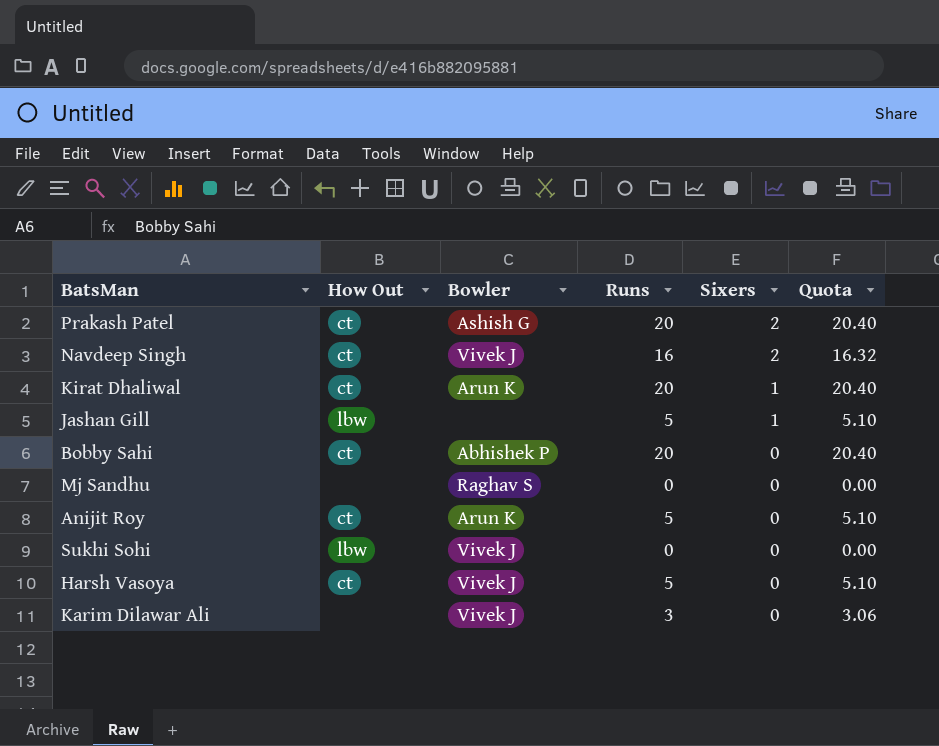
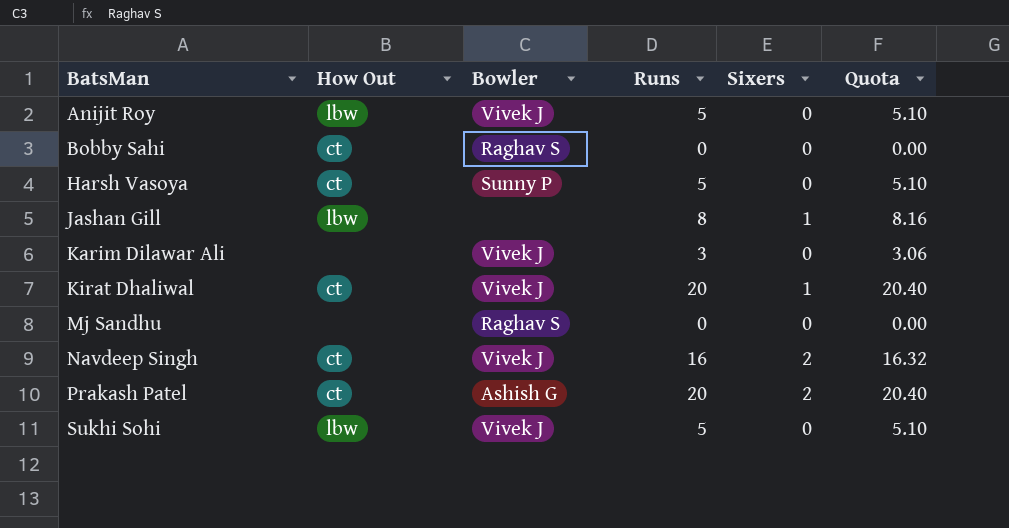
row order: Sixers descending -> BatsMan ascending
Anijit Roy | How Out: ct -> lbw
Anijit Roy | Bowler: Arun K -> Vivek J
Bobby Sahi | Bowler: Abhishek P -> Raghav S
Bobby Sahi | Runs: 20 -> 0
Bobby Sahi | Quota: 20.40 -> 0.00
Harsh Vasoya | Bowler: Vivek J -> Sunny P
Jashan Gill | Runs: 5 -> 8
Jashan Gill | Quota: 5.10 -> 8.16
Kirat Dhaliwal | Bowler: Arun K -> Vivek J
Sukhi Sohi | Runs: 0 -> 5
Sukhi Sohi | Quota: 0.00 -> 5.10

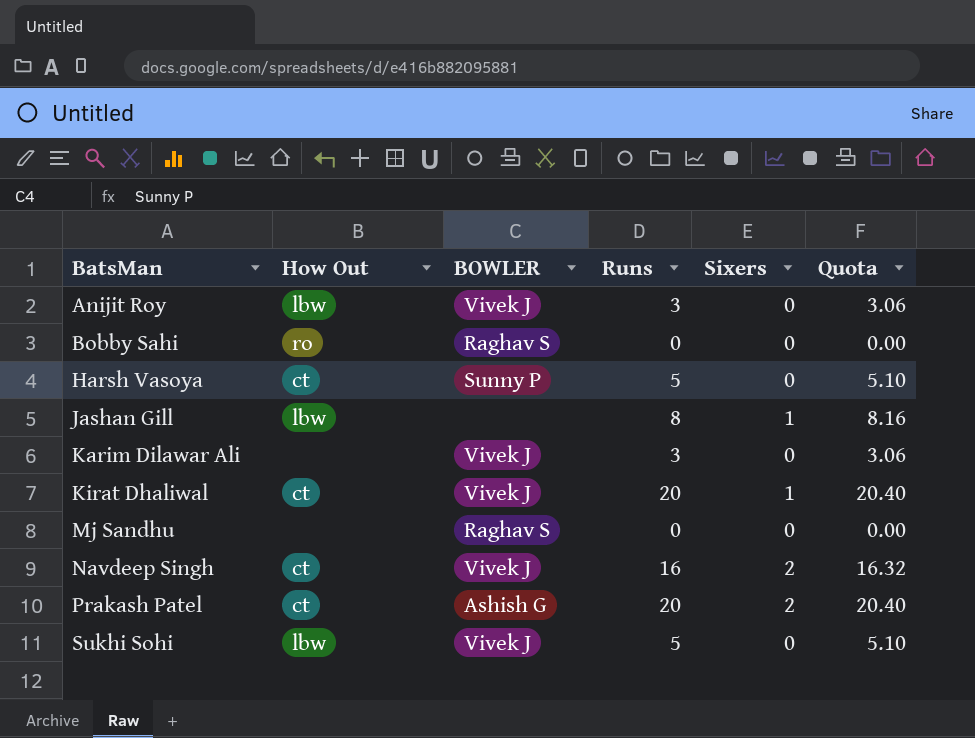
column name: Bowler -> BOWLER
Anijit Roy | Runs: 5 -> 3
Anijit Roy | Quota: 5.10 -> 3.06
Bobby Sahi | How Out: ct -> ro

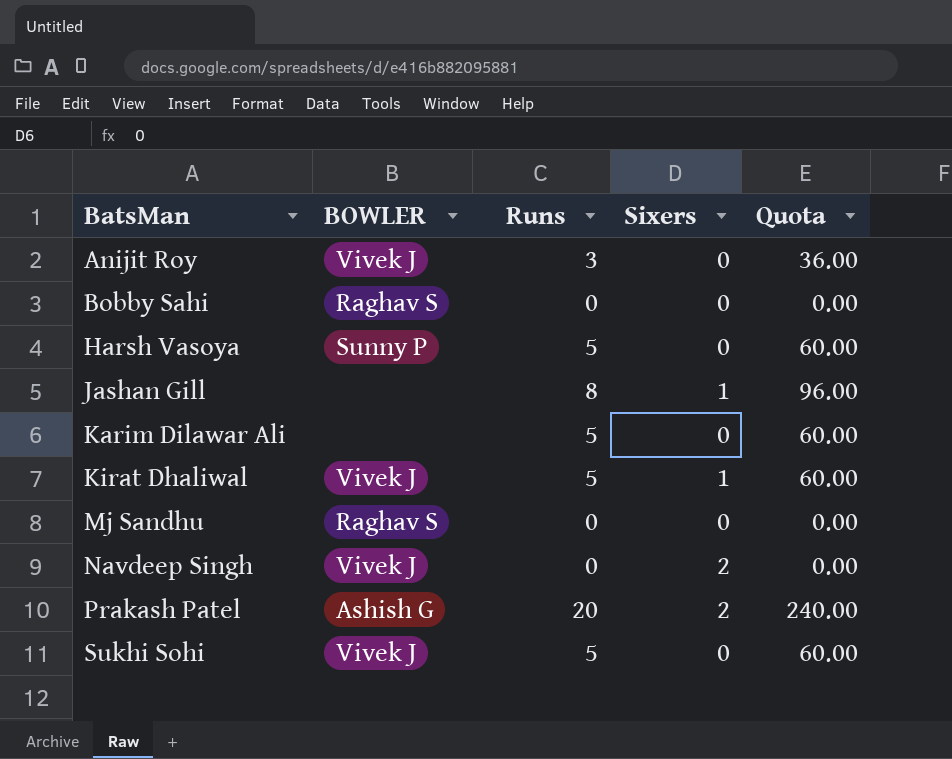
column How Out | position: 2 -> none
column Quota | formula: [Runs] * 1.02 -> [Runs] * 12
Karim Dilawar Ali | BOWLER: Vivek J -> none
Karim Dilawar Ali | Runs: 3 -> 5
Kirat Dhaliwal | Runs: 20 -> 5
Navdeep Singh | Runs: 16 -> 0

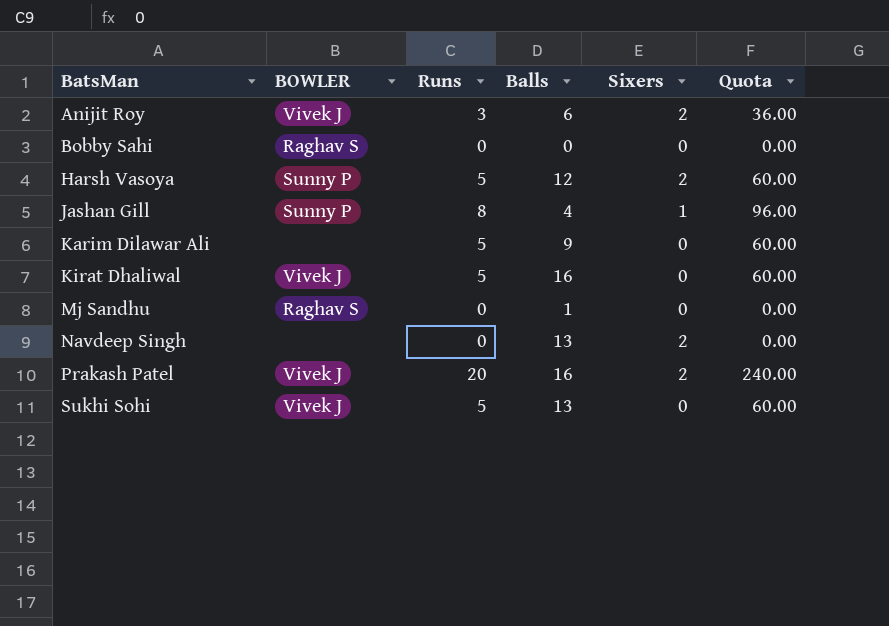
column Balls | position: none -> 4
Anijit Roy | Sixers: 0 -> 2
Harsh Vasoya | Sixers: 0 -> 2
Jashan Gill | BOWLER: none -> Sunny P
Kirat Dhaliwal | Sixers: 1 -> 0
Navdeep Singh | BOWLER: Vivek J -> none
Prakash Patel | BOWLER: Ashish G -> Vivek J

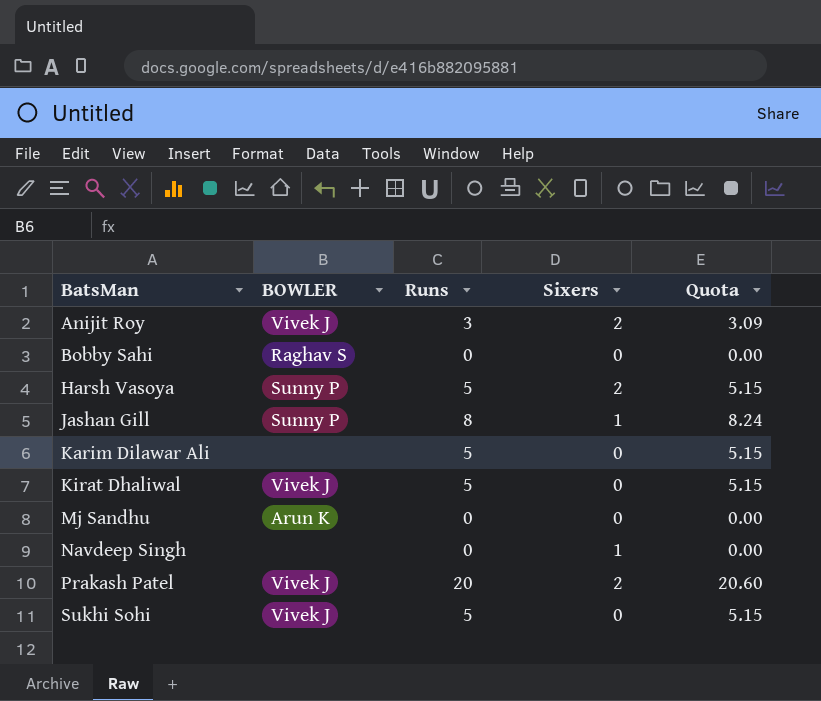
column Balls | position: 4 -> none
column Quota | formula: [Runs] * 12 -> [Runs] * 1.03
Mj Sandhu | BOWLER: Raghav S -> Arun K
Navdeep Singh | Sixers: 2 -> 1

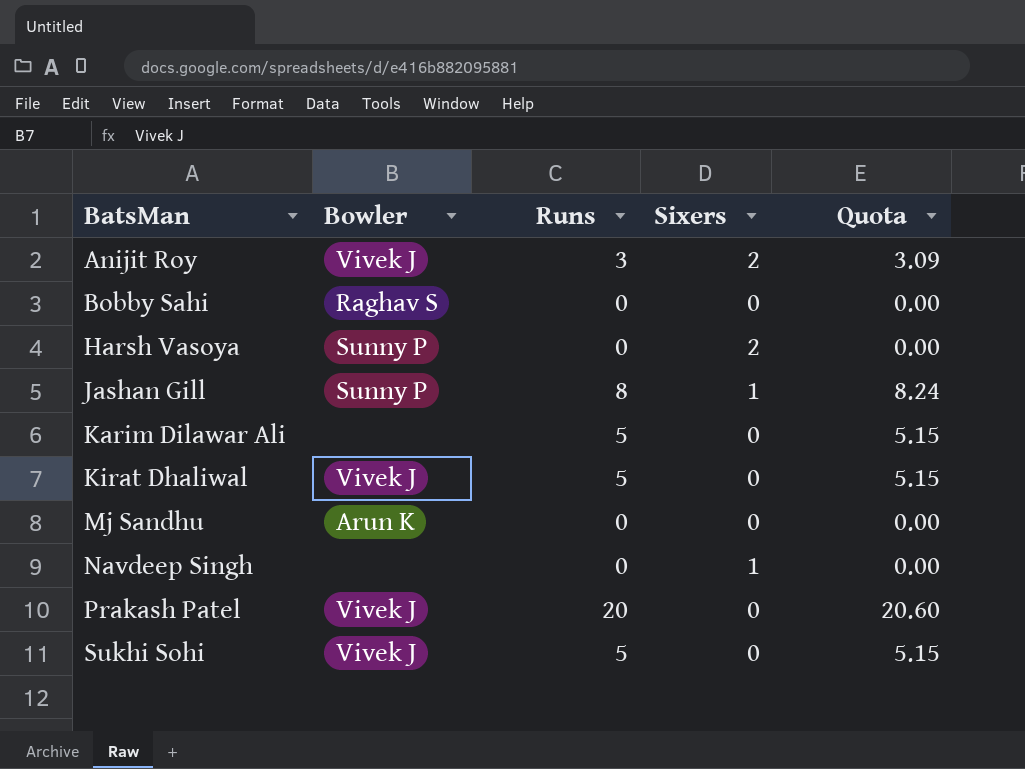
column name: BOWLER -> Bowler
Harsh Vasoya | Runs: 5 -> 0
Harsh Vasoya | Quota: 5.15 -> 0.00
Prakash Patel | Sixers: 2 -> 0

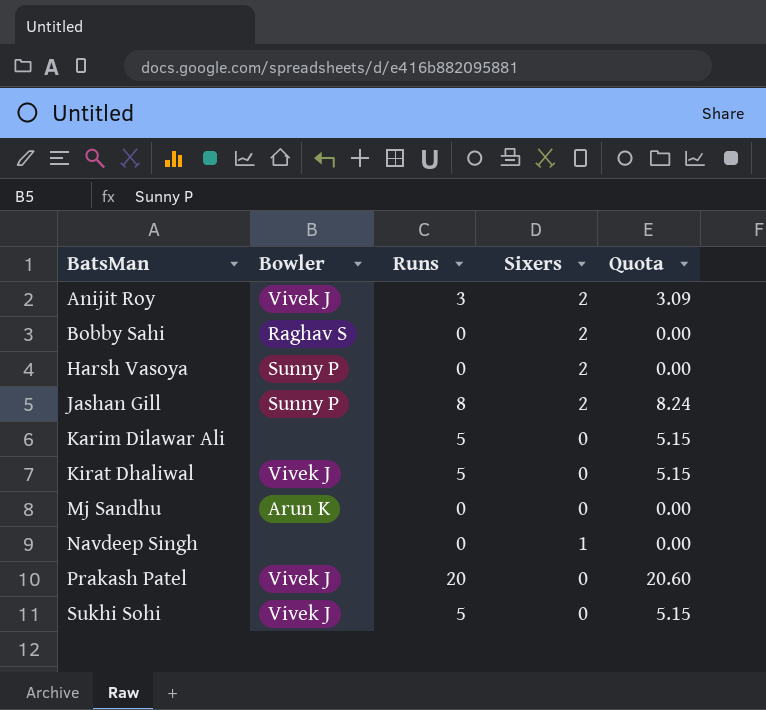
Bobby Sahi | Sixers: 0 -> 2
Jashan Gill | Sixers: 1 -> 2

